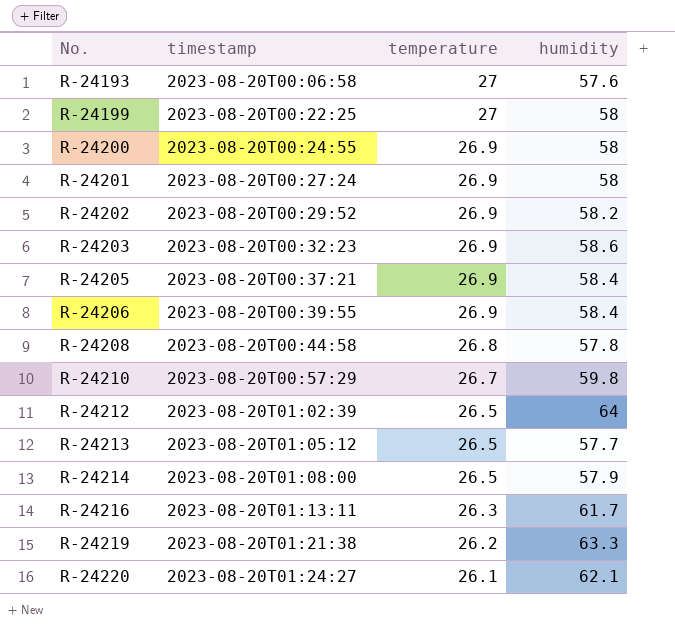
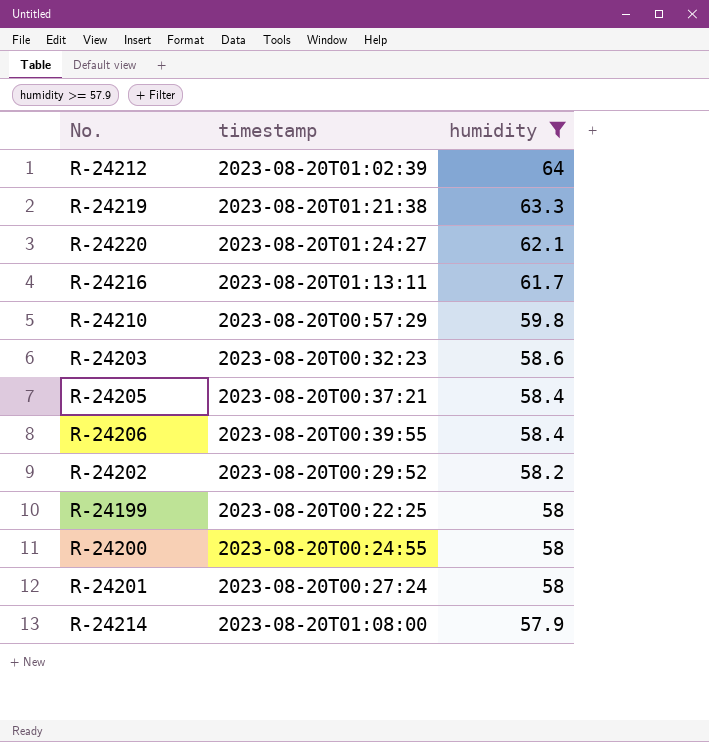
filter: none -> humidity >= 57.9
row order: No. ascending -> humidity descending
column temperature | position: 3 -> none

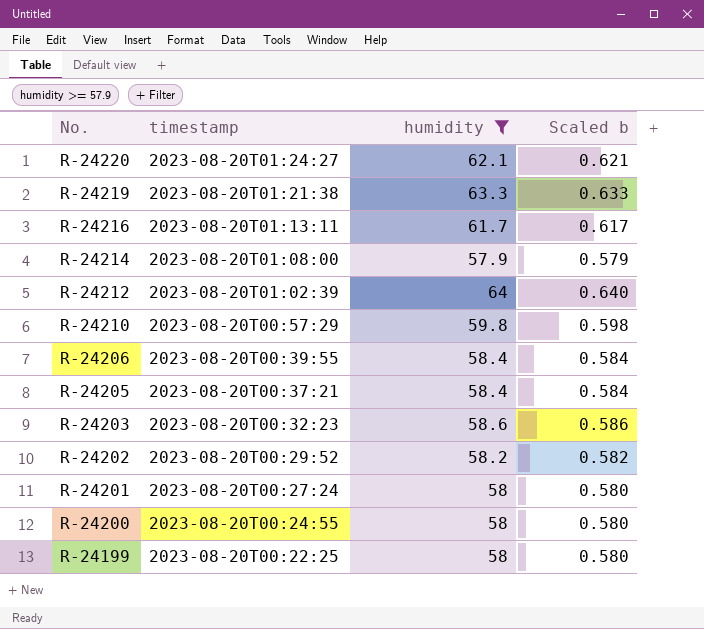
row order: humidity descending -> No. descending
column Scaled b | formula: none -> [humidity] * 0.01

